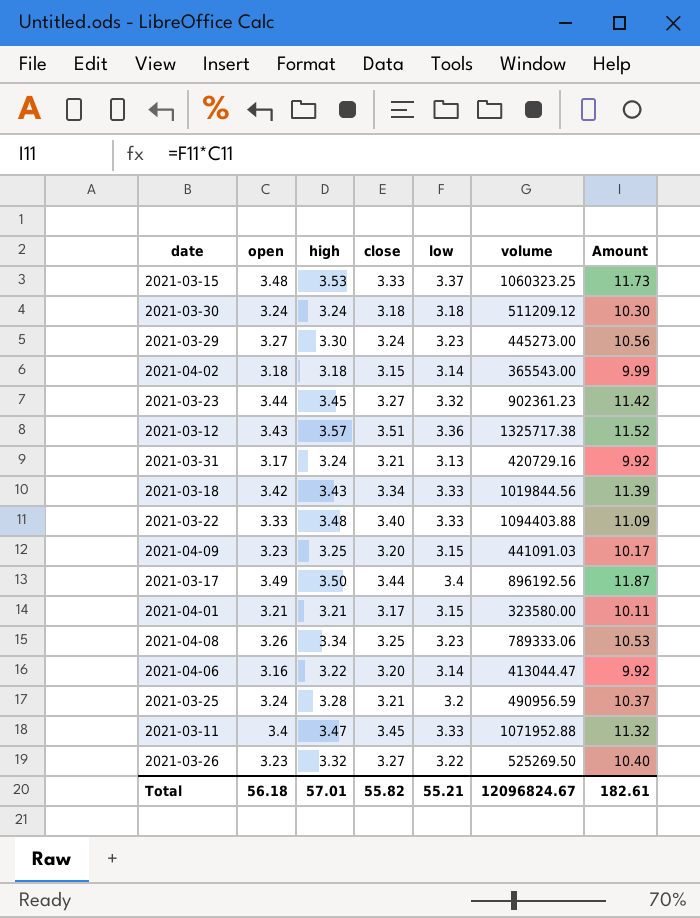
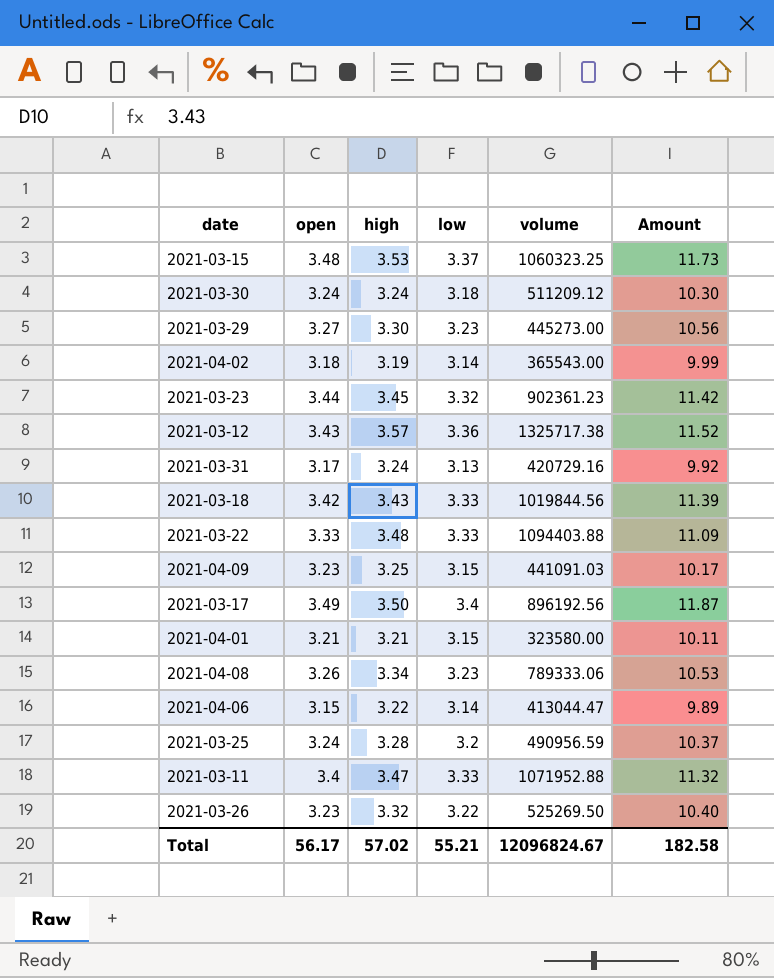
column close | position: 4 -> none
2021-04-02 | high: 3.18 -> 3.19
2021-04-06 | open: 3.16 -> 3.15
2021-04-06 | Amount: 9.92 -> 9.89
Total | open: 56.18 -> 56.17
Total | high: 57.01 -> 57.02
Total | Amount: 182.61 -> 182.58

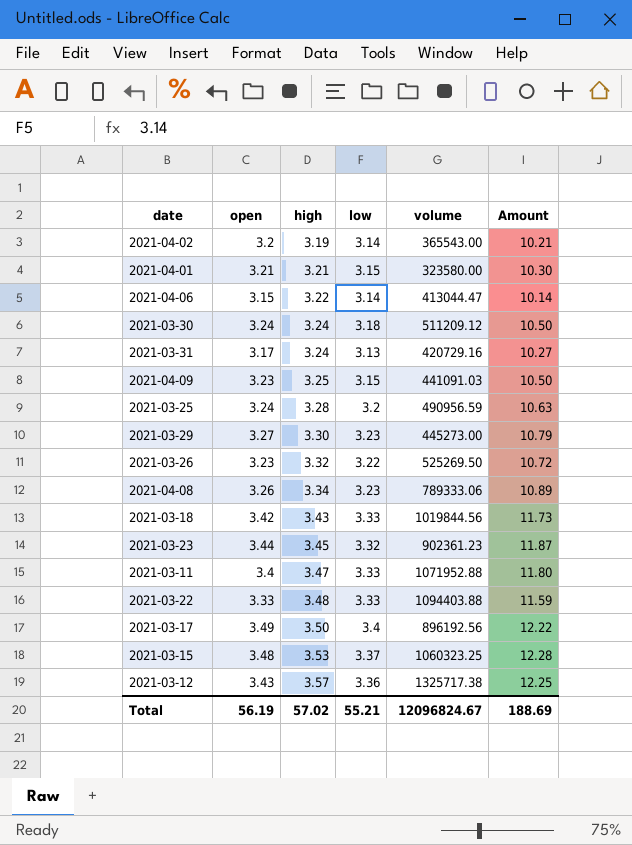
row order: none -> high ascending
column Amount | formula: [open] * [low] -> [open] * [high]
2021-04-02 | open: 3.18 -> 3.2
Total | open: 56.17 -> 56.19
Total | Amount: 182.58 -> 188.69

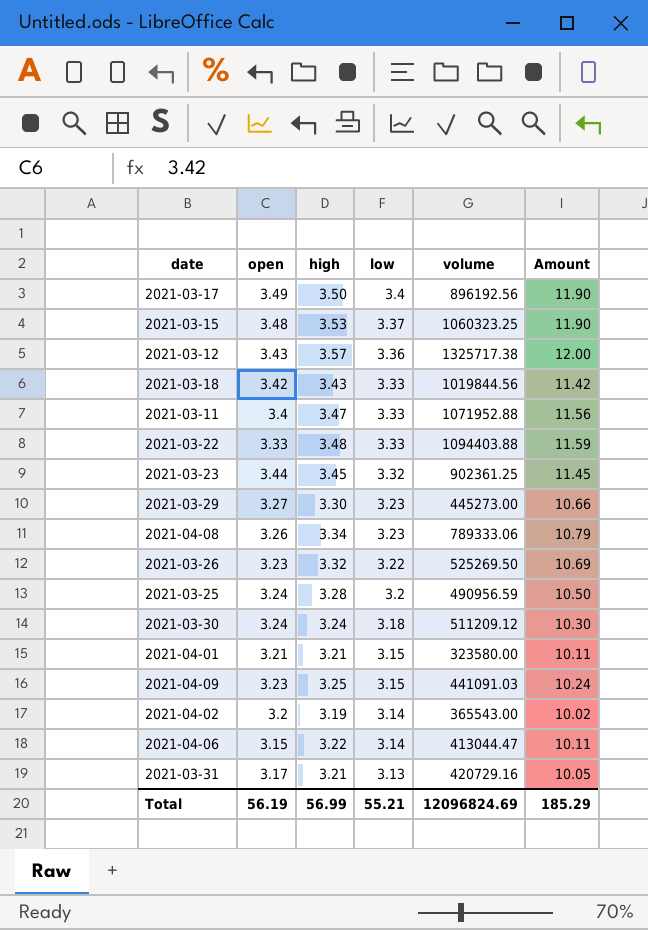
row order: high ascending -> low descending
column Amount | formula: [open] * [high] -> [high] * [low]
2021-03-23 | volume: 902361.23 -> 902361.25
2021-03-31 | high: 3.24 -> 3.21
Total | high: 57.02 -> 56.99
Total | volume: 12096824.67 -> 12096824.69
Total | Amount: 188.69 -> 185.29

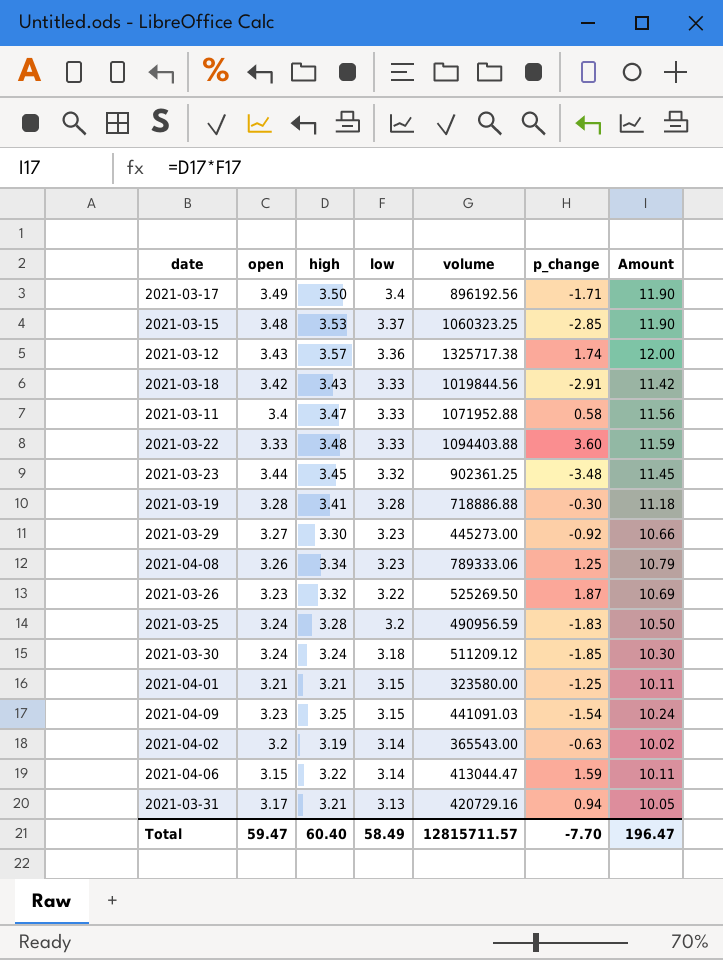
column p_change | position: none -> 6
row 2021-03-19: none -> 3.28 | 3.41 | 3.28 | 718886.88 | -0.30 | 11.18
Total | open: 56.19 -> 59.47
Total | high: 56.99 -> 60.40
Total | low: 55.21 -> 58.49
Total | volume: 12096824.69 -> 12815711.57
Total | Amount: 185.29 -> 196.47

